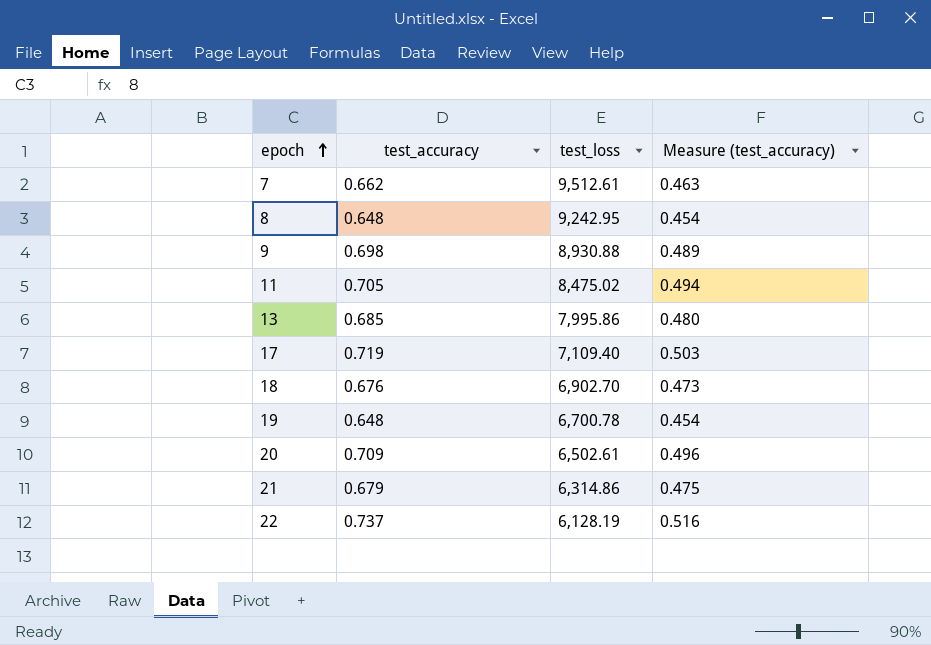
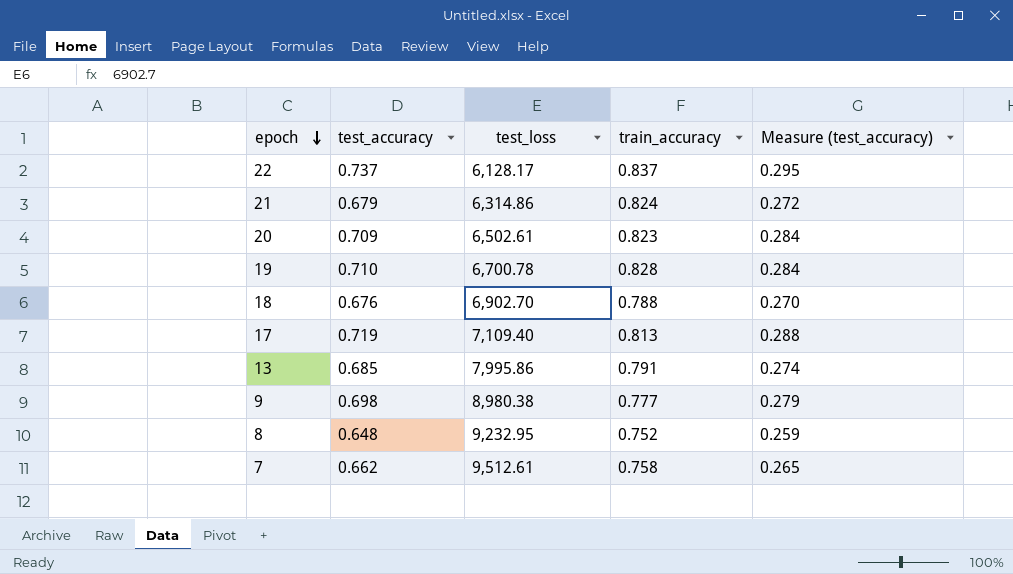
row order: epoch ascending -> epoch descending
column train_accuracy | position: none -> 4
column Measure (test_accuracy) | formula: [test_accuracy] * 0.7 -> [test_accuracy] * 0.4
row 11: 0.705 | 8,475.02 | 0.494 -> none
22 | test_loss: 6,128.19 -> 6,128.17
19 | test_accuracy: 0.648 -> 0.710
9 | test_loss: 8,930.88 -> 8,980.38
8 | test_loss: 9,242.95 -> 9,232.95

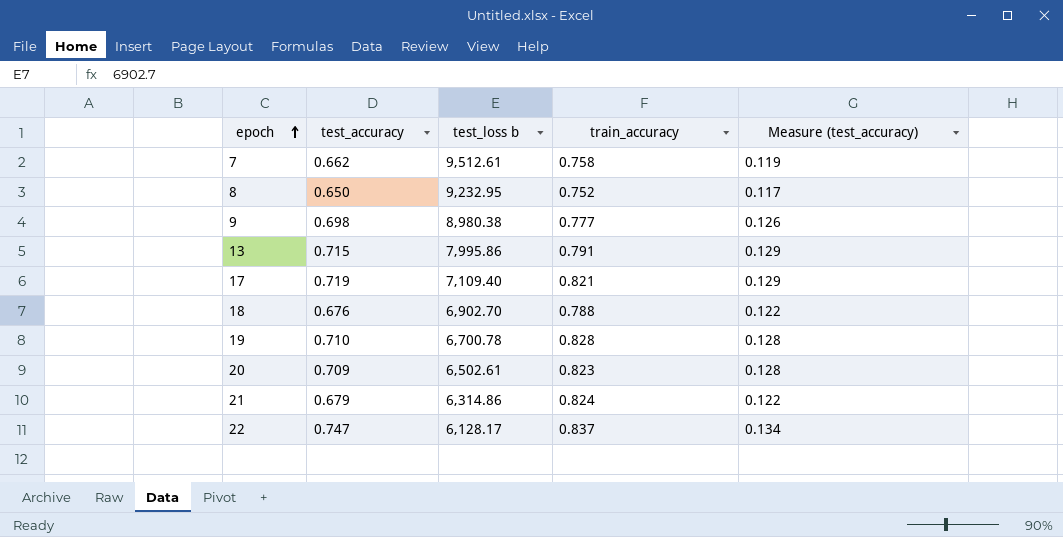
row order: epoch descending -> epoch ascending
column name: test_loss -> test_loss b
column Measure (test_accuracy) | formula: [test_accuracy] * 0.4 -> [test_accuracy] * 0.18
8 | test_accuracy: 0.648 -> 0.650
13 | test_accuracy: 0.685 -> 0.715
17 | train_accuracy: 0.813 -> 0.821
22 | test_accuracy: 0.737 -> 0.747

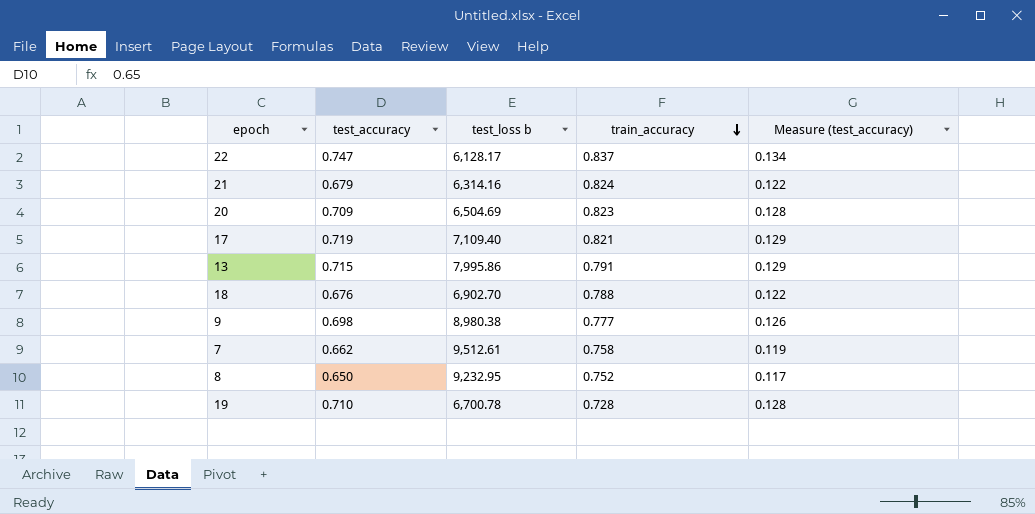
row order: epoch ascending -> train_accuracy descending
21 | test_loss b: 6,314.86 -> 6,314.16
20 | test_loss b: 6,502.61 -> 6,504.69
19 | train_accuracy: 0.828 -> 0.728

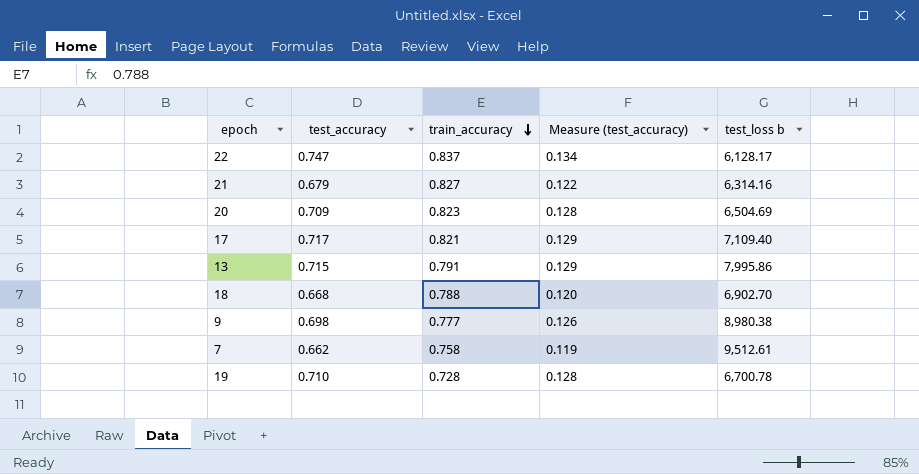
column test_loss b | position: 3 -> 5
row 8: 0.650 | 9,232.95 | 0.752 | 0.117 -> none
21 | train_accuracy: 0.824 -> 0.827
17 | test_accuracy: 0.719 -> 0.717
18 | test_accuracy: 0.676 -> 0.668
18 | Measure (test_accuracy): 0.122 -> 0.120

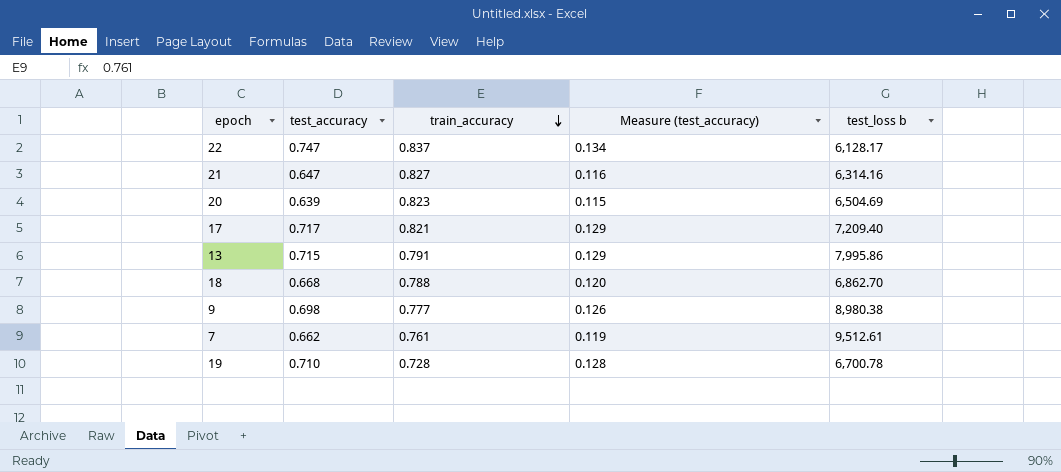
21 | test_accuracy: 0.679 -> 0.647
21 | Measure (test_accuracy): 0.122 -> 0.116
20 | test_accuracy: 0.709 -> 0.639
20 | Measure (test_accuracy): 0.128 -> 0.115
17 | test_loss b: 7,109.40 -> 7,209.40
18 | test_loss b: 6,902.70 -> 6,862.70
7 | train_accuracy: 0.758 -> 0.761

